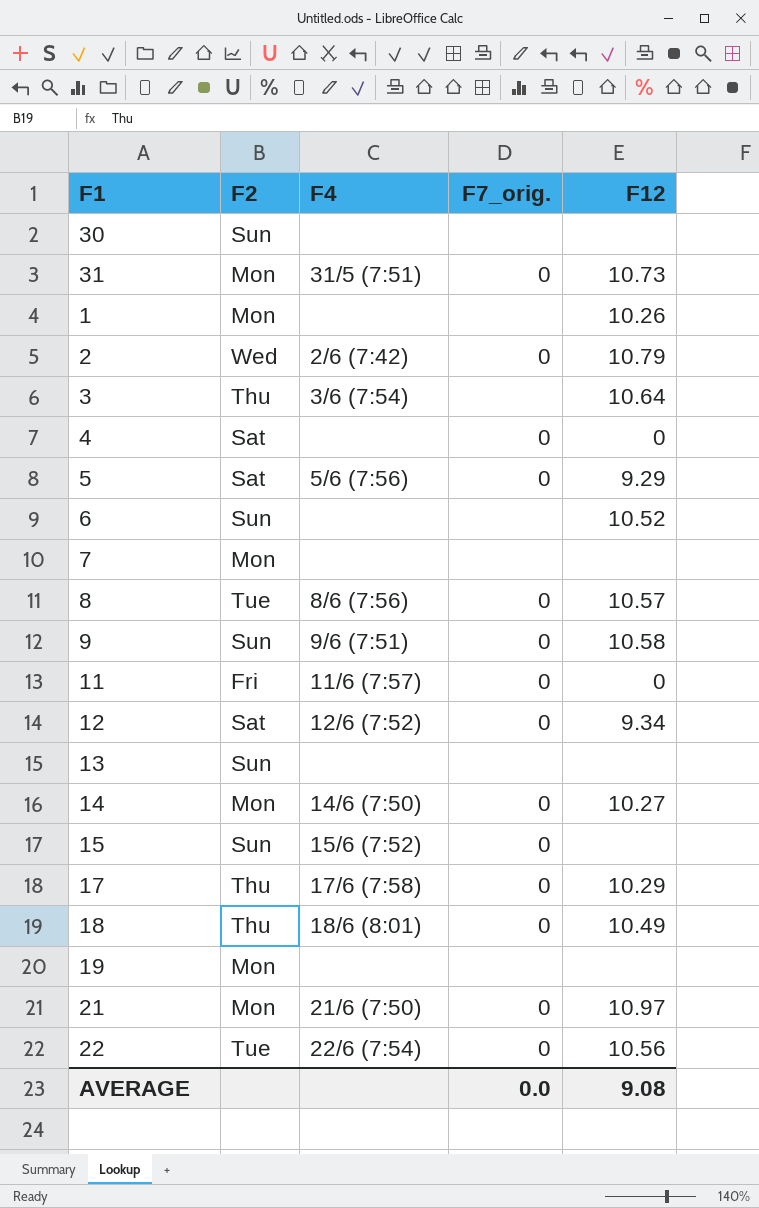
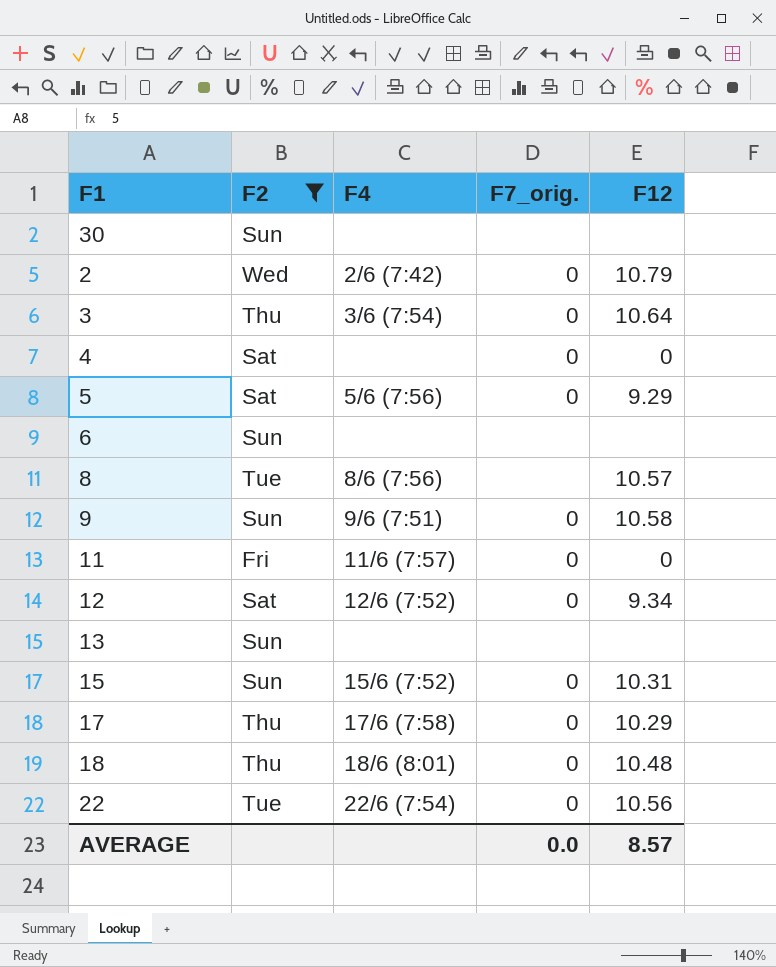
filter: none -> F2 != Mon
3 | F7_orig.: none -> 0
6 | F12: 10.52 -> none
8 | F7_orig.: 0 -> none
15 | F12: none -> 10.31
18 | F12: 10.49 -> 10.48
AVERAGE | F12: 9.08 -> 8.57

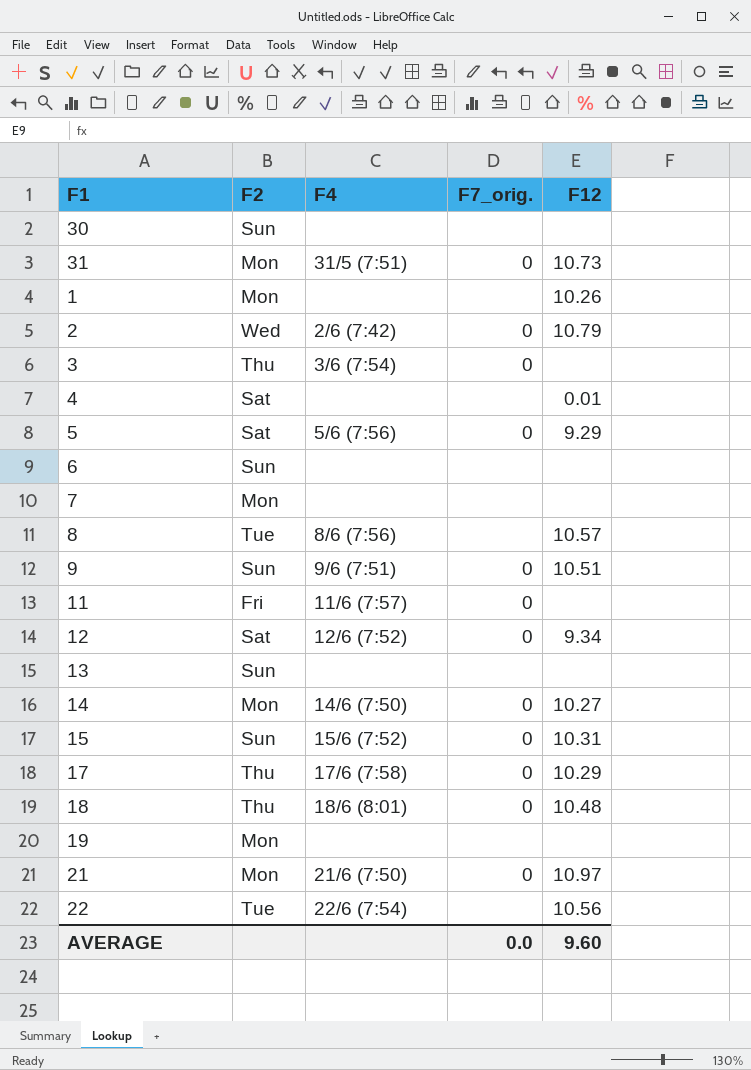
filter: F2 != Mon -> none
3 | F12: 10.64 -> none
4 | F7_orig.: 0 -> none
4 | F12: 0 -> 0.01
9 | F12: 10.58 -> 10.51
11 | F12: 0 -> none
22 | F7_orig.: 0 -> none
AVERAGE | F12: 8.57 -> 9.60

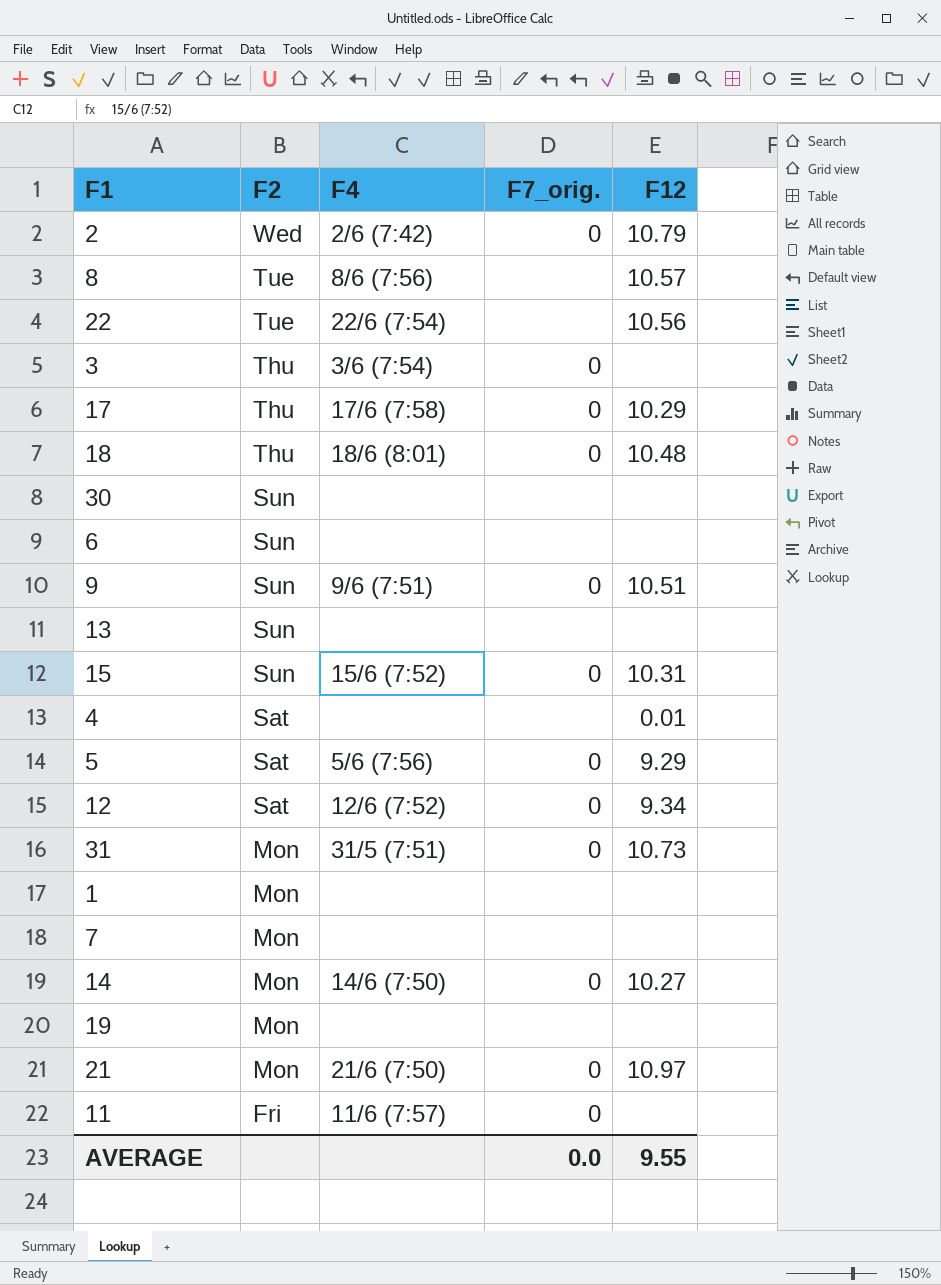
row order: none -> F2 descending
1 | F12: 10.26 -> none
AVERAGE | F12: 9.60 -> 9.55

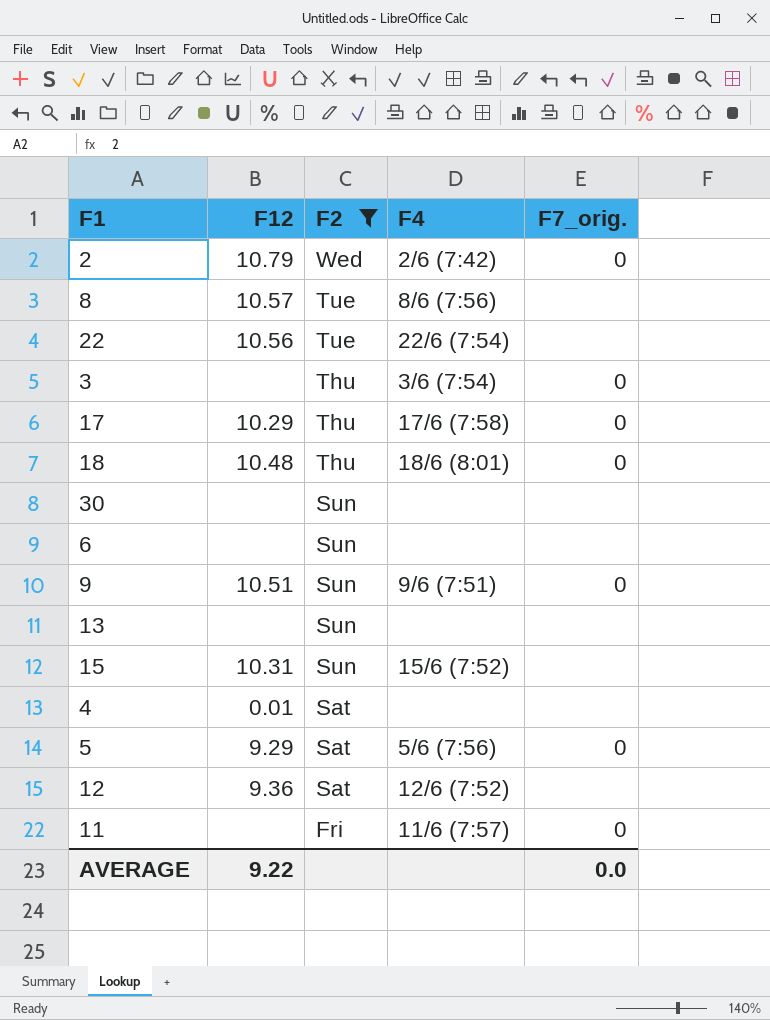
filter: none -> F2 != Mon
column F12 | position: 5 -> 2
15 | F7_orig.: 0 -> none
12 | F12: 9.34 -> 9.36
12 | F7_orig.: 0 -> none
AVERAGE | F12: 9.55 -> 9.22

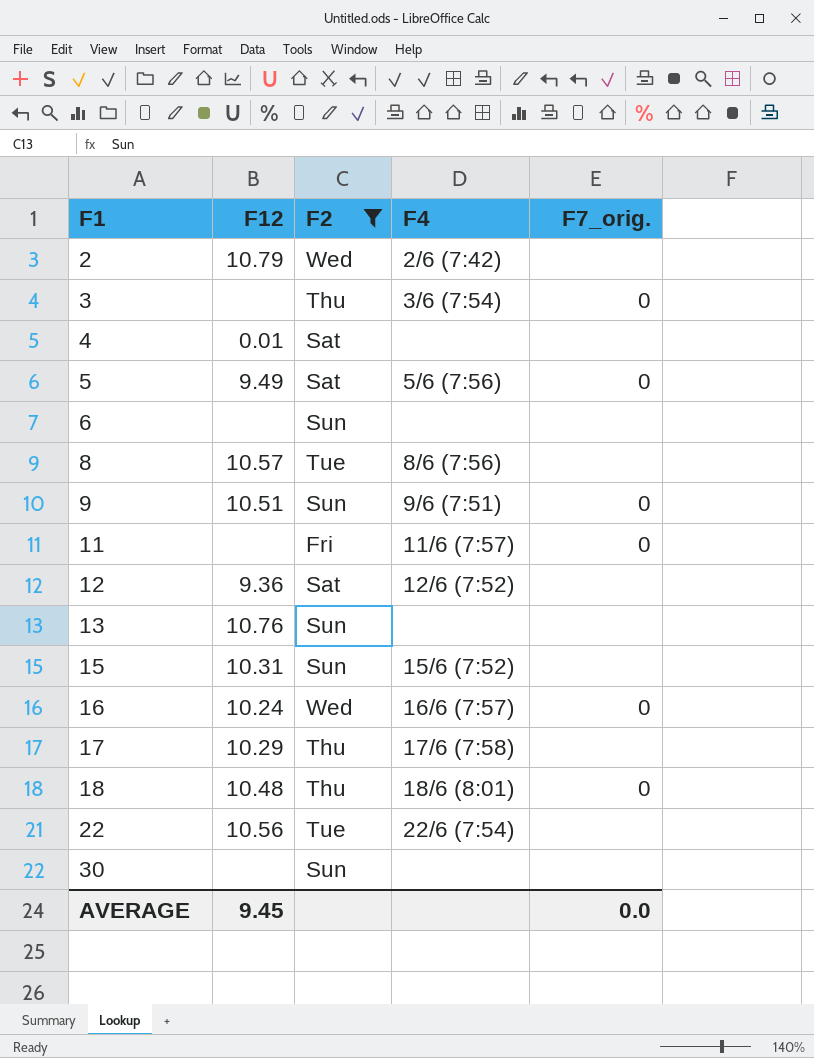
row order: F2 descending -> F1 ascending
2 | F7_orig.: 0 -> none
5 | F12: 9.29 -> 9.49
13 | F12: none -> 10.76
row 16: none -> 10.24 | Wed | 16/6 (7:57) | 0
17 | F7_orig.: 0 -> none
AVERAGE | F12: 9.22 -> 9.45

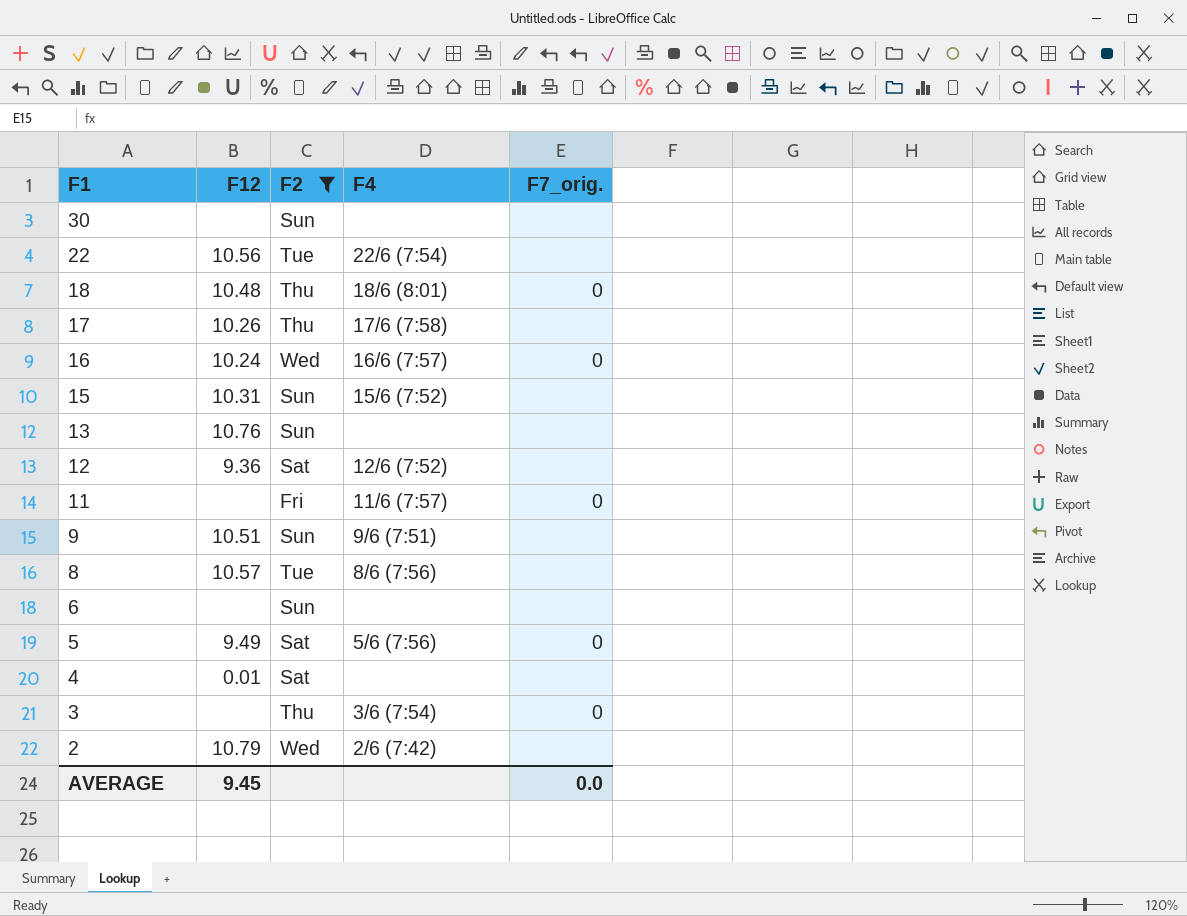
row order: F1 ascending -> F1 descending
17 | F12: 10.29 -> 10.26
9 | F7_orig.: 0 -> none

